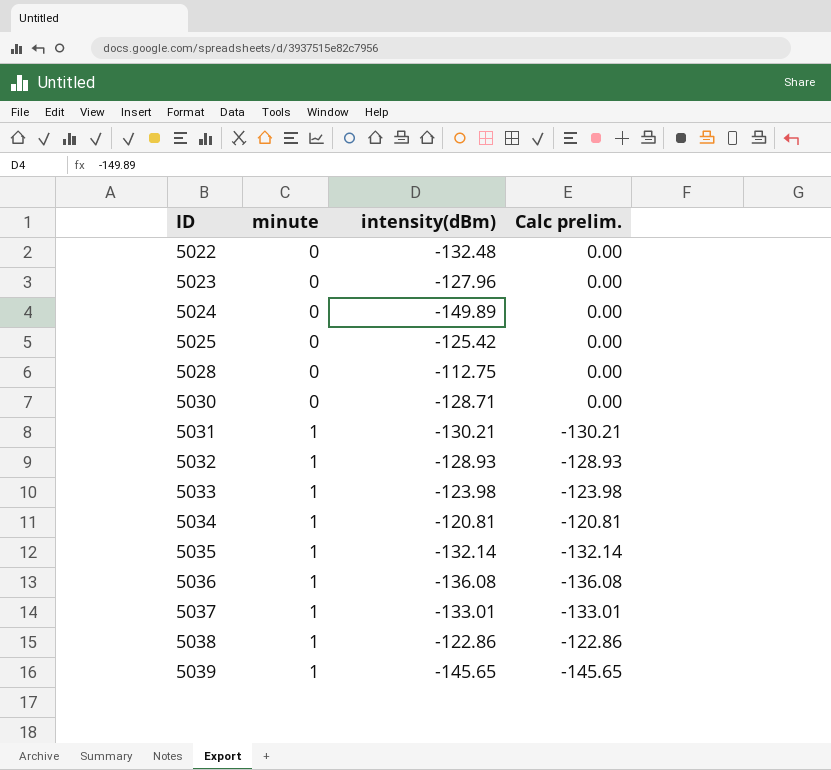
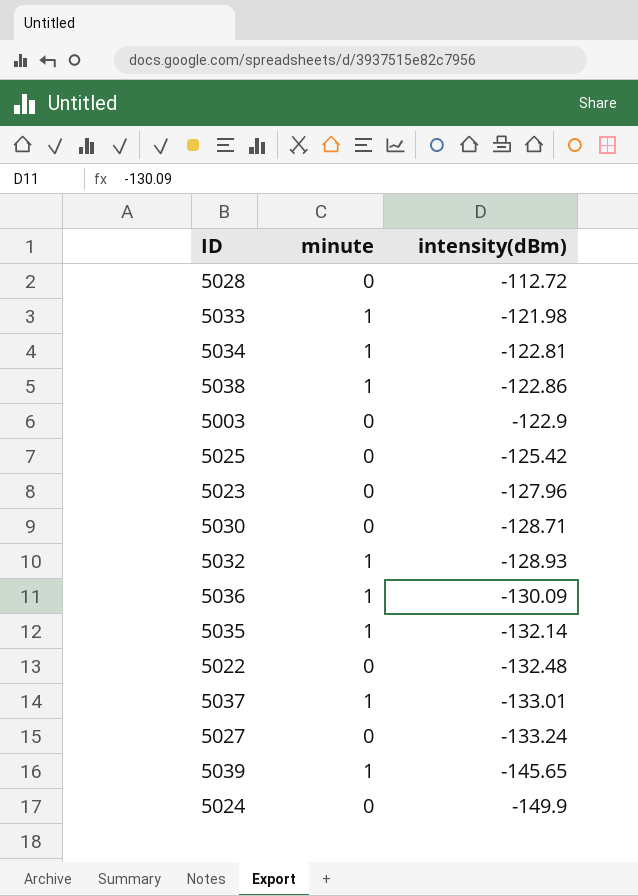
row order: ID ascending -> intensity(dBm) descending
column Calc prelim. | formula: [minute] * [intensity(dBm)] -> none
row 5031: 1 | -130.21 | -130.21 -> none
5028 | intensity(dBm): -112.75 -> -112.72
5033 | intensity(dBm): -123.98 -> -121.98
5034 | intensity(dBm): -120.81 -> -122.81
row 5003: none -> 0 | -122.9
5036 | intensity(dBm): -136.08 -> -130.09
row 5027: none -> 0 | -133.24
5024 | intensity(dBm): -149.89 -> -149.9

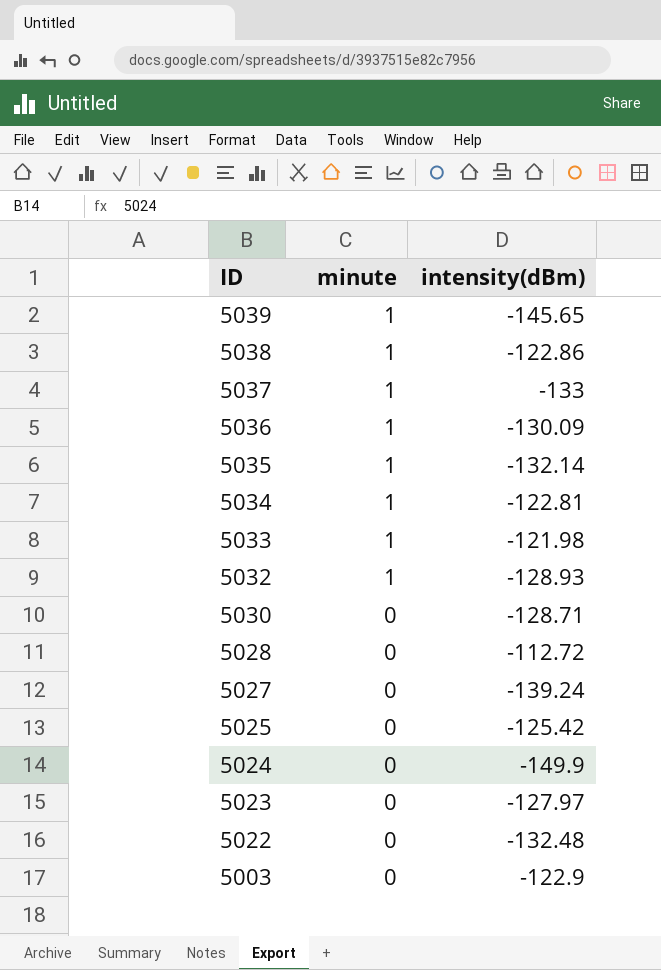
row order: intensity(dBm) descending -> ID descending
5037 | intensity(dBm): -133.01 -> -133
5027 | intensity(dBm): -133.24 -> -139.24
5023 | intensity(dBm): -127.96 -> -127.97

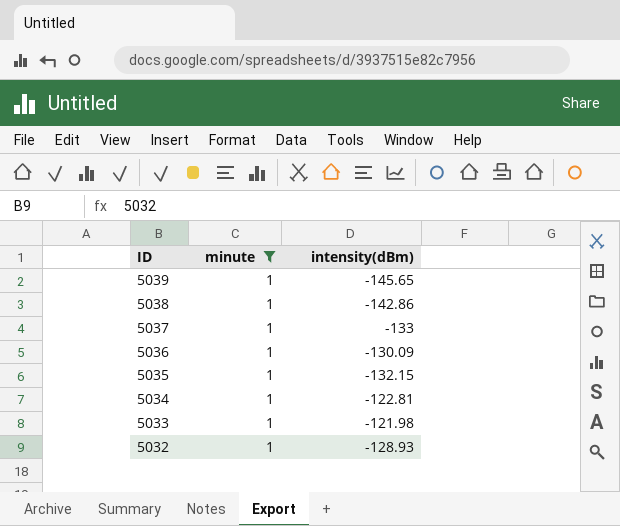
filter: none -> minute = 1
5038 | intensity(dBm): -122.86 -> -142.86
5035 | intensity(dBm): -132.14 -> -132.15

